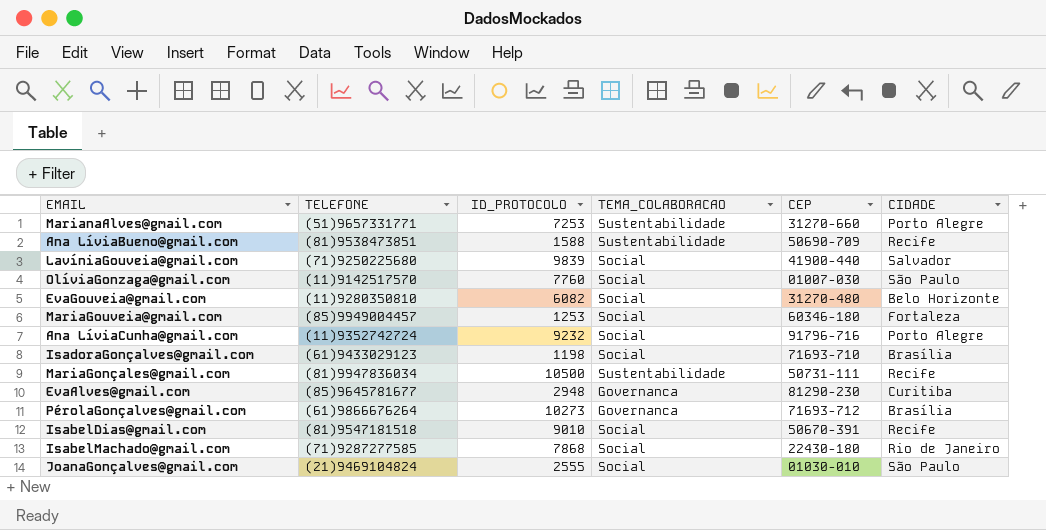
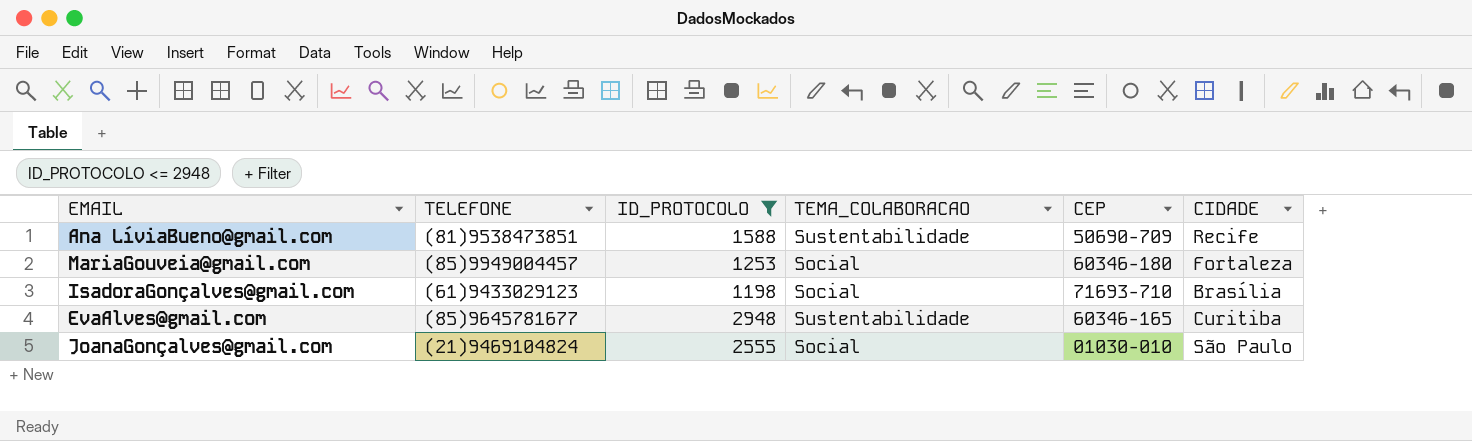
filter: none -> ID_PROTOCOLO <= 2948
EvaAlves@gmail.com | TEMA_COLABORACAO: Governanca -> Sustentabilidade
EvaAlves@gmail.com | CEP: 81290-230 -> 60346-165

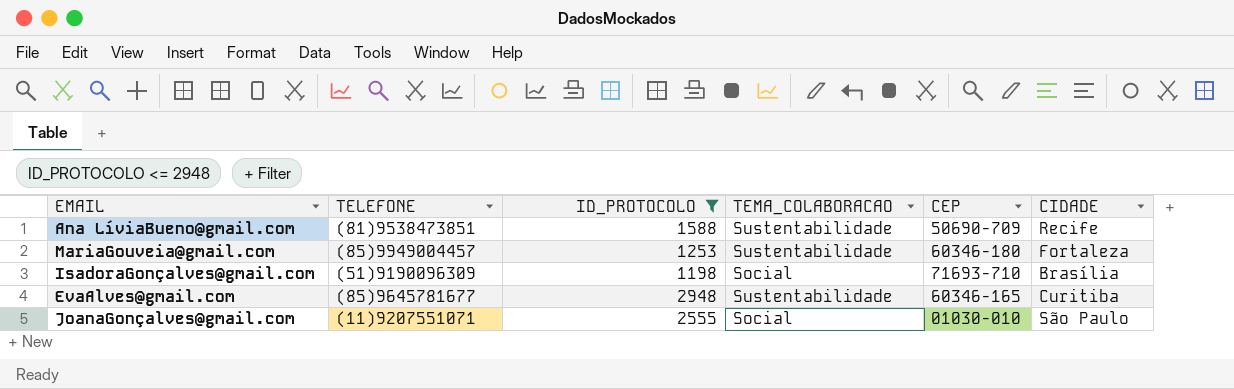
MariaGouveia@gmail.com | TEMA_COLABORACAO: Social -> Sustentabilidade
IsadoraGonçalves@gmail.com | TELEFONE: (61)9433029123 -> (51)9190096309
JoanaGonçalves@gmail.com | TELEFONE: (21)9469104824 -> (11)9207551071

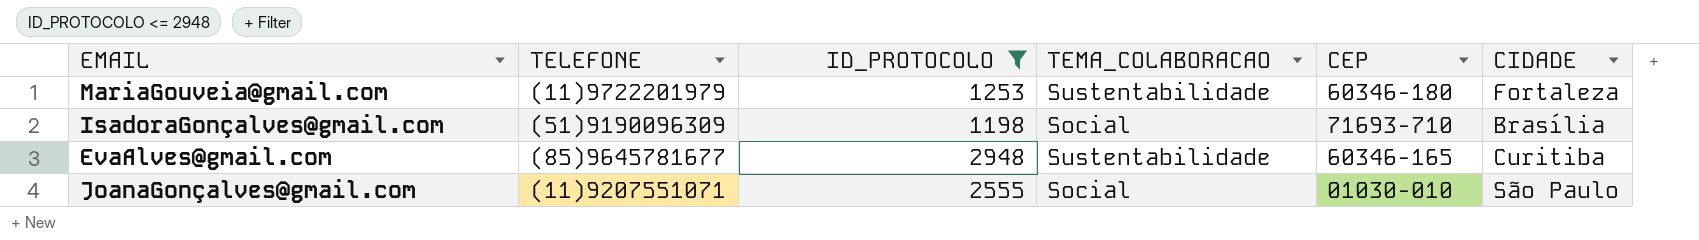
row Ana LíviaBueno@gmail.com: (81)9538473851 | 1588 | Sustentabilidade | 50690-709 | Recife -> none
MariaGouveia@gmail.com | TELEFONE: (85)9949004457 -> (11)9722201979

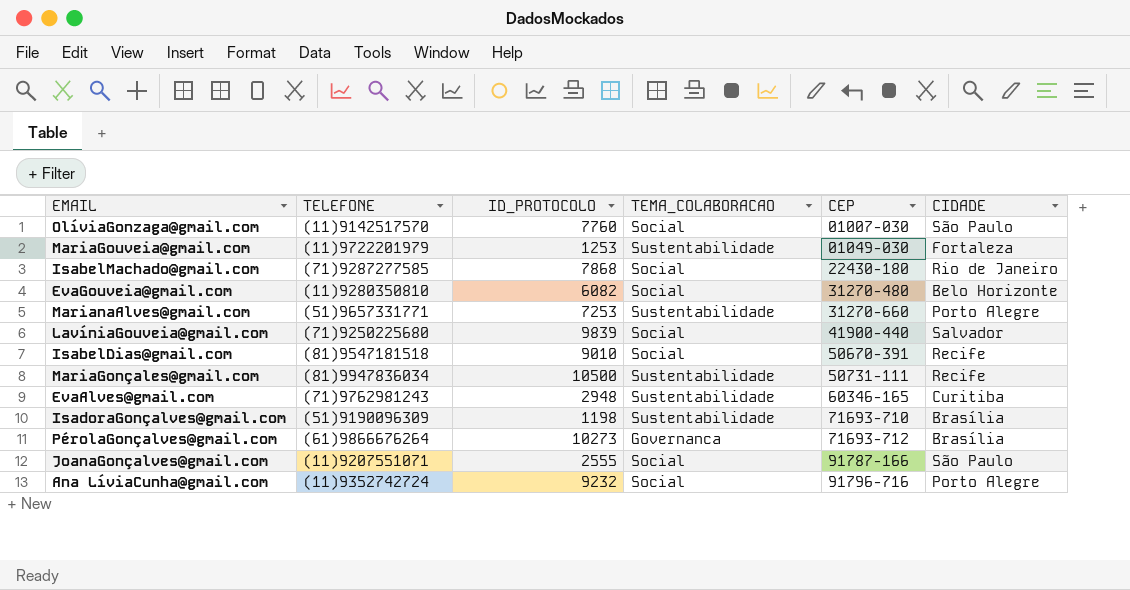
filter: ID_PROTOCOLO <= 2948 -> none
row order: none -> CEP ascending
MariaGouveia@gmail.com | CEP: 60346-180 -> 01049-030
EvaAlves@gmail.com | TELEFONE: (85)9645781677 -> (71)9762981243
IsadoraGonçalves@gmail.com | TEMA_COLABORACAO: Social -> Sustentabilidade
JoanaGonçalves@gmail.com | CEP: 01030-010 -> 91787-166

